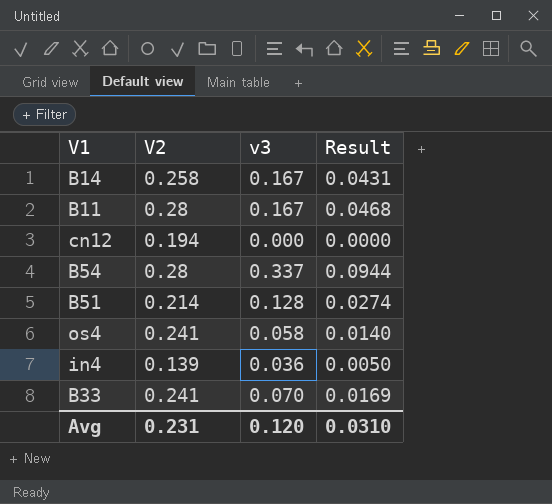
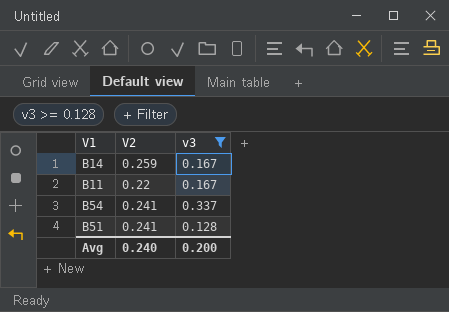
filter: none -> v3 >= 0.128
column Result | formula: [V2] * [v3] -> none
B14 | V2: 0.258 -> 0.259
B11 | V2: 0.28 -> 0.22
B54 | V2: 0.28 -> 0.241
B51 | V2: 0.214 -> 0.241
Avg | V2: 0.231 -> 0.240
Avg | v3: 0.120 -> 0.200

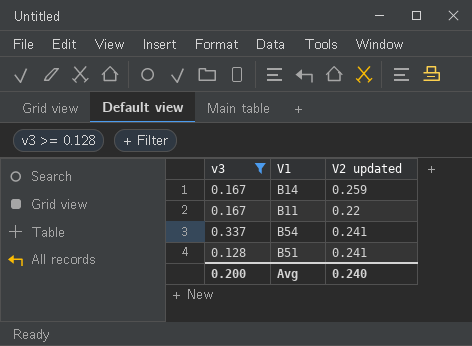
column v3 | position: 3 -> 1
column name: V2 -> V2 updated

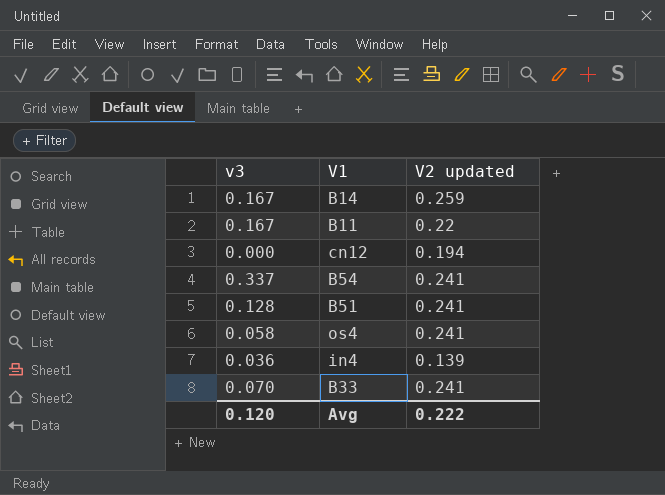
filter: v3 >= 0.128 -> none
Avg | v3: 0.200 -> 0.120
Avg | V2 updated: 0.240 -> 0.222

